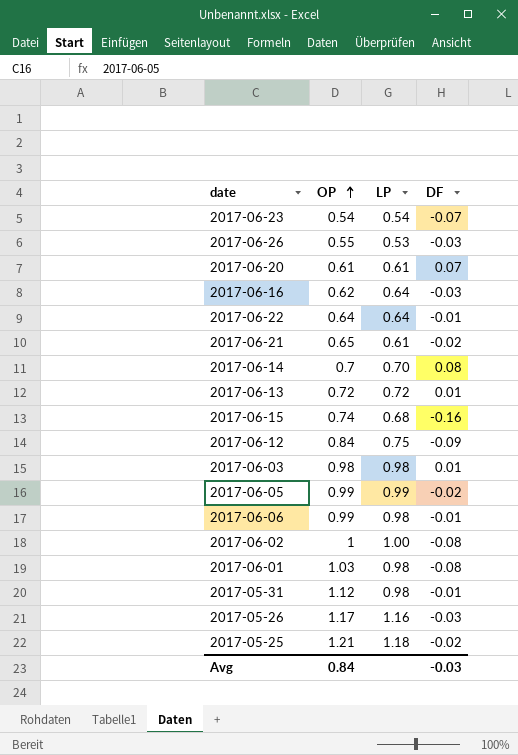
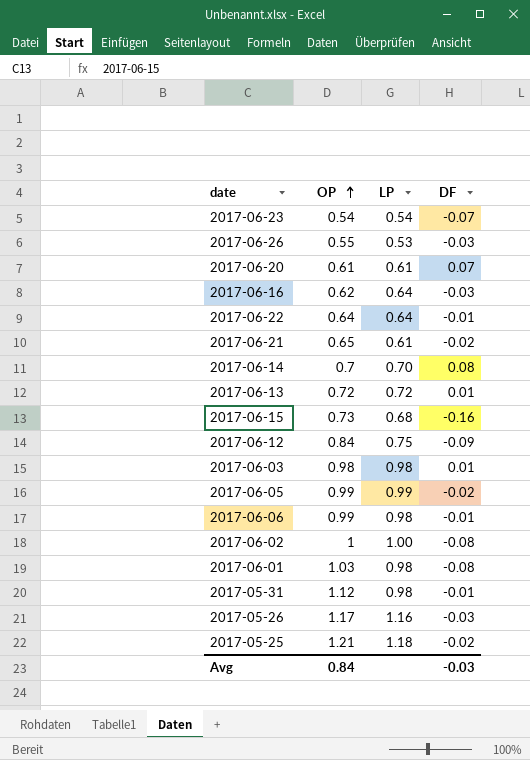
2017-06-15 | OP: 0.74 -> 0.73

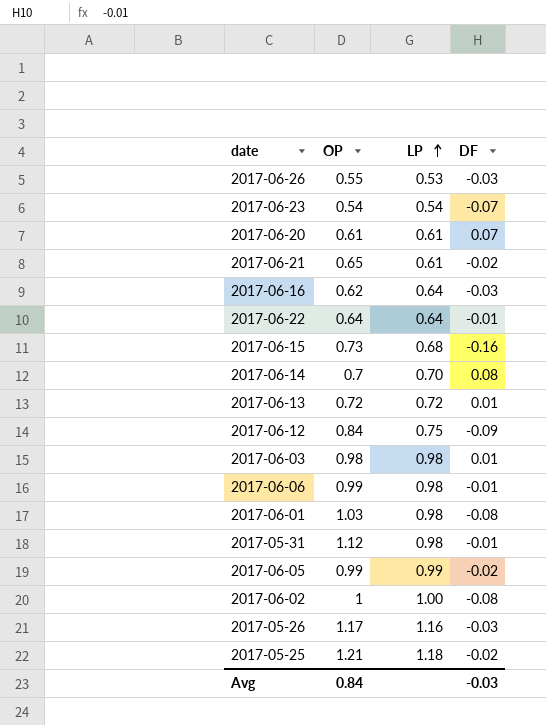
row order: OP ascending -> LP ascending

